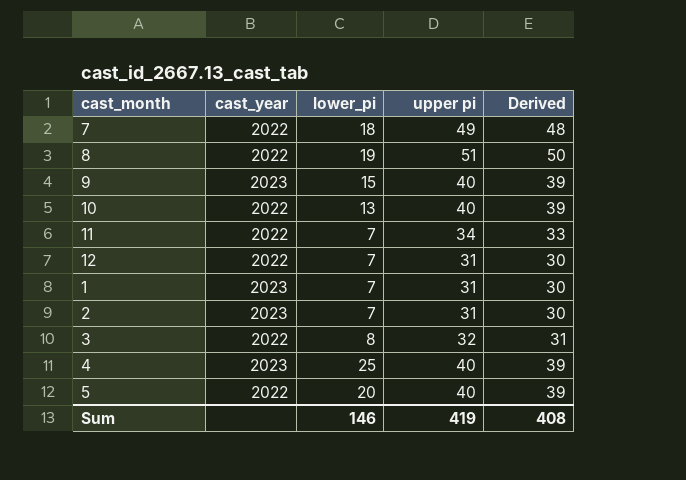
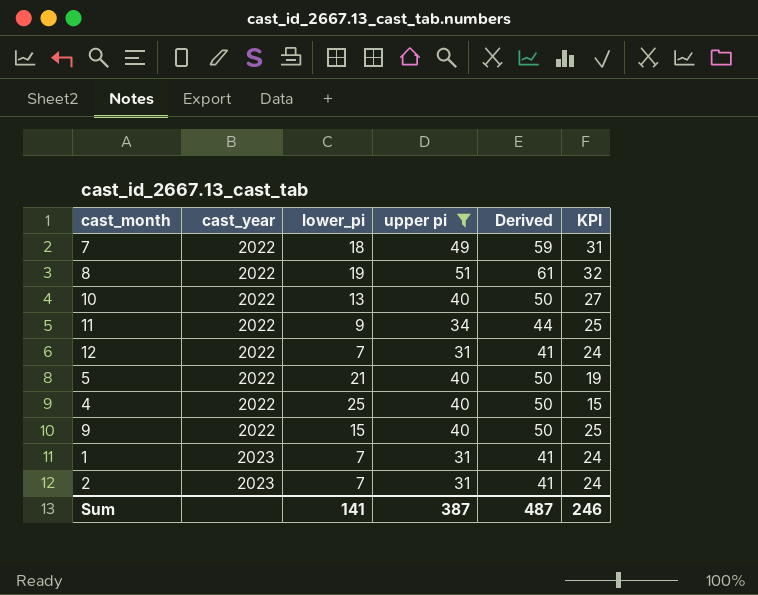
filter: none -> upper pi != 32
row order: none -> cast_year ascending
column Derived | formula: [upper pi] - 1 -> [upper pi] + 10
column KPI | formula: none -> [upper pi] - [lower_pi]
11 | lower_pi: 7 -> 9
5 | lower_pi: 20 -> 21
4 | cast_year: 2023 -> 2022
9 | cast_year: 2023 -> 2022
Sum | lower_pi: 146 -> 141
Sum | upper pi: 419 -> 387
Sum | Derived: 408 -> 487

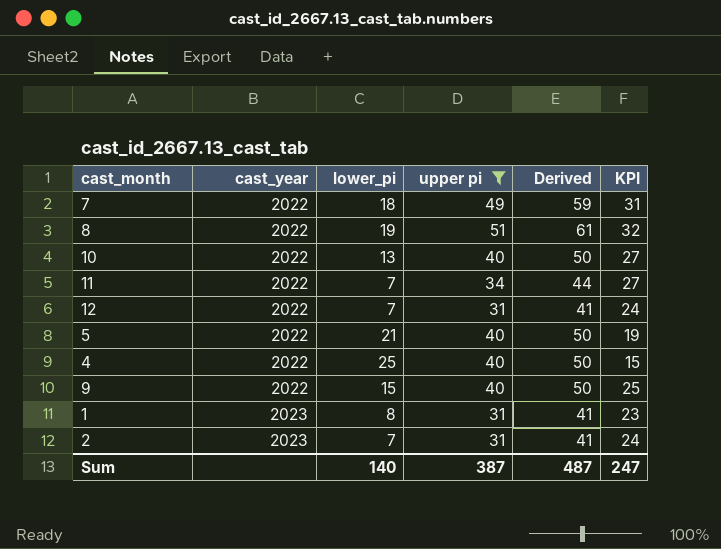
11 | lower_pi: 9 -> 7
11 | KPI: 25 -> 27
1 | lower_pi: 7 -> 8
1 | KPI: 24 -> 23
Sum | lower_pi: 141 -> 140
Sum | KPI: 246 -> 247

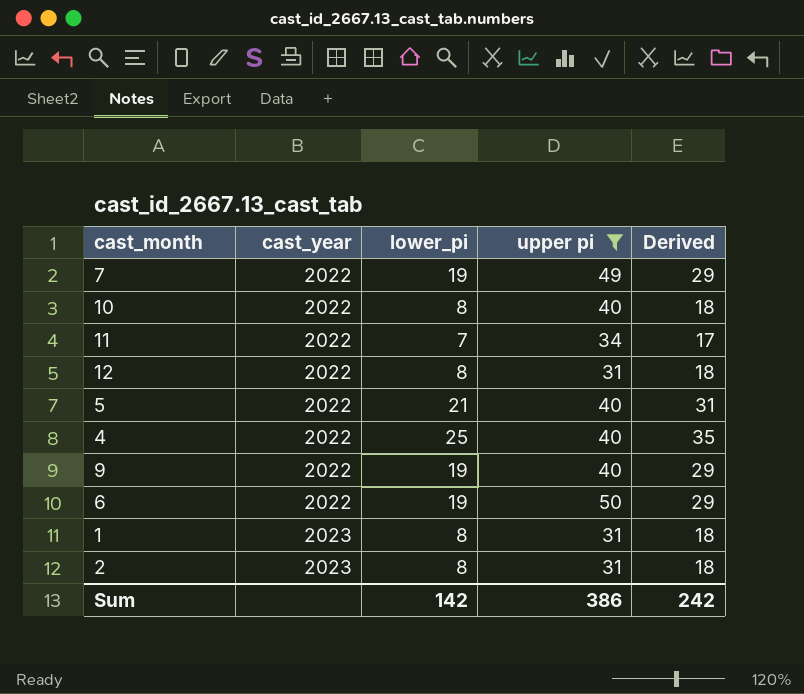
column KPI | formula: [upper pi] - [lower_pi] -> none
column Derived | formula: [upper pi] + 10 -> [lower_pi] + 10
row 8: 2022 | 19 | 51 | 61 | 32 -> none
7 | lower_pi: 18 -> 19
10 | lower_pi: 13 -> 8
12 | lower_pi: 7 -> 8
9 | lower_pi: 15 -> 19
row 6: none -> 2022 | 19 | 50 | 29
2 | lower_pi: 7 -> 8
Sum | lower_pi: 140 -> 142
Sum | upper pi: 387 -> 386
Sum | Derived: 487 -> 242

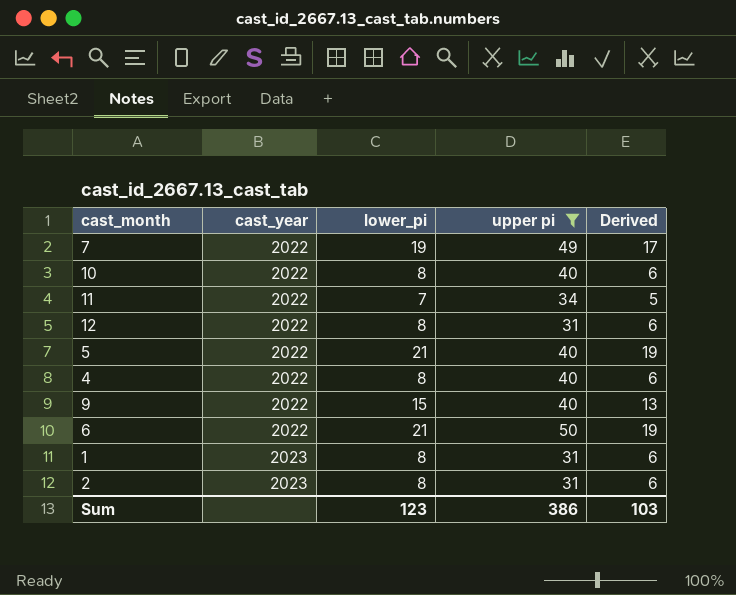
column Derived | formula: [lower_pi] + 10 -> [lower_pi] - 2
4 | lower_pi: 25 -> 8
9 | lower_pi: 19 -> 15
6 | lower_pi: 19 -> 21
Sum | lower_pi: 142 -> 123
Sum | Derived: 242 -> 103

